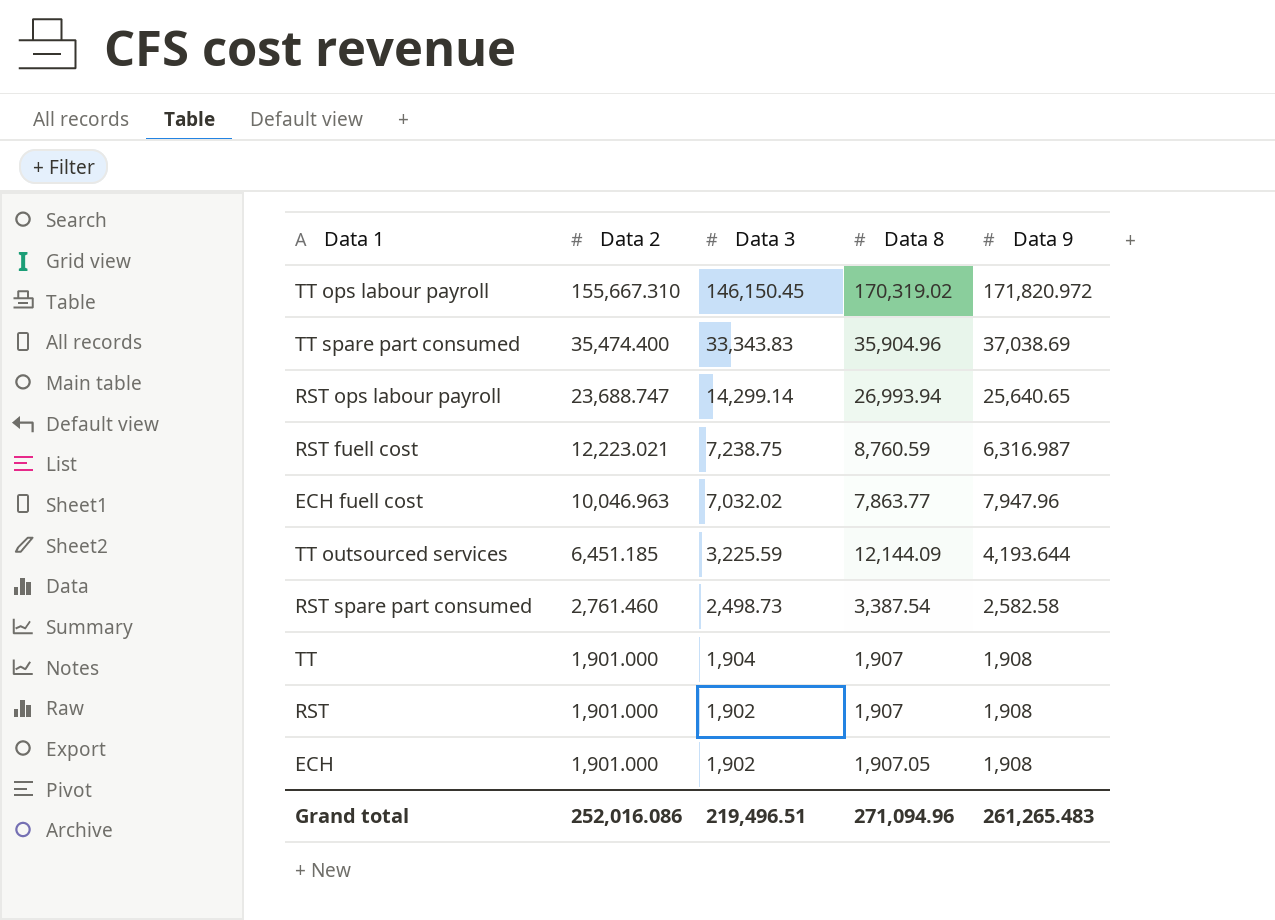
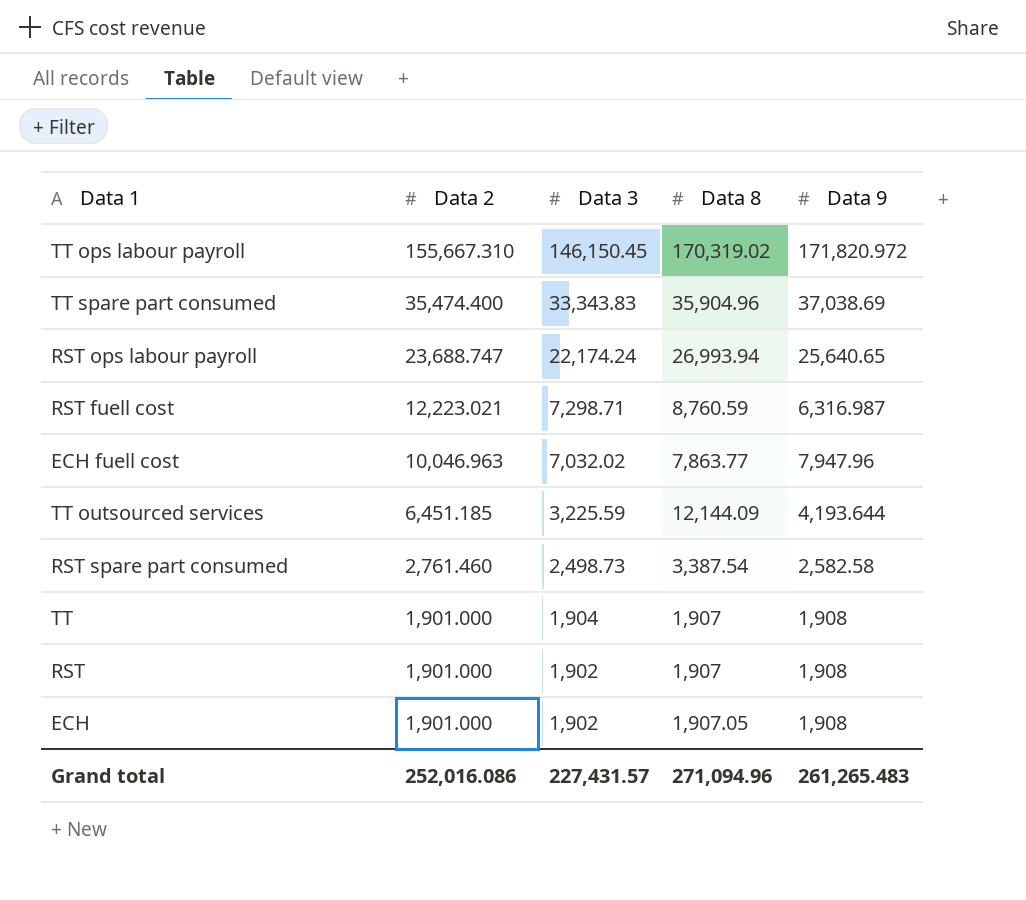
RST ops labour payroll | Data 3: 14,299.14 -> 22,174.24
RST fuell cost | Data 3: 7,238.75 -> 7,298.71
Grand total | Data 3: 219,496.51 -> 227,431.57

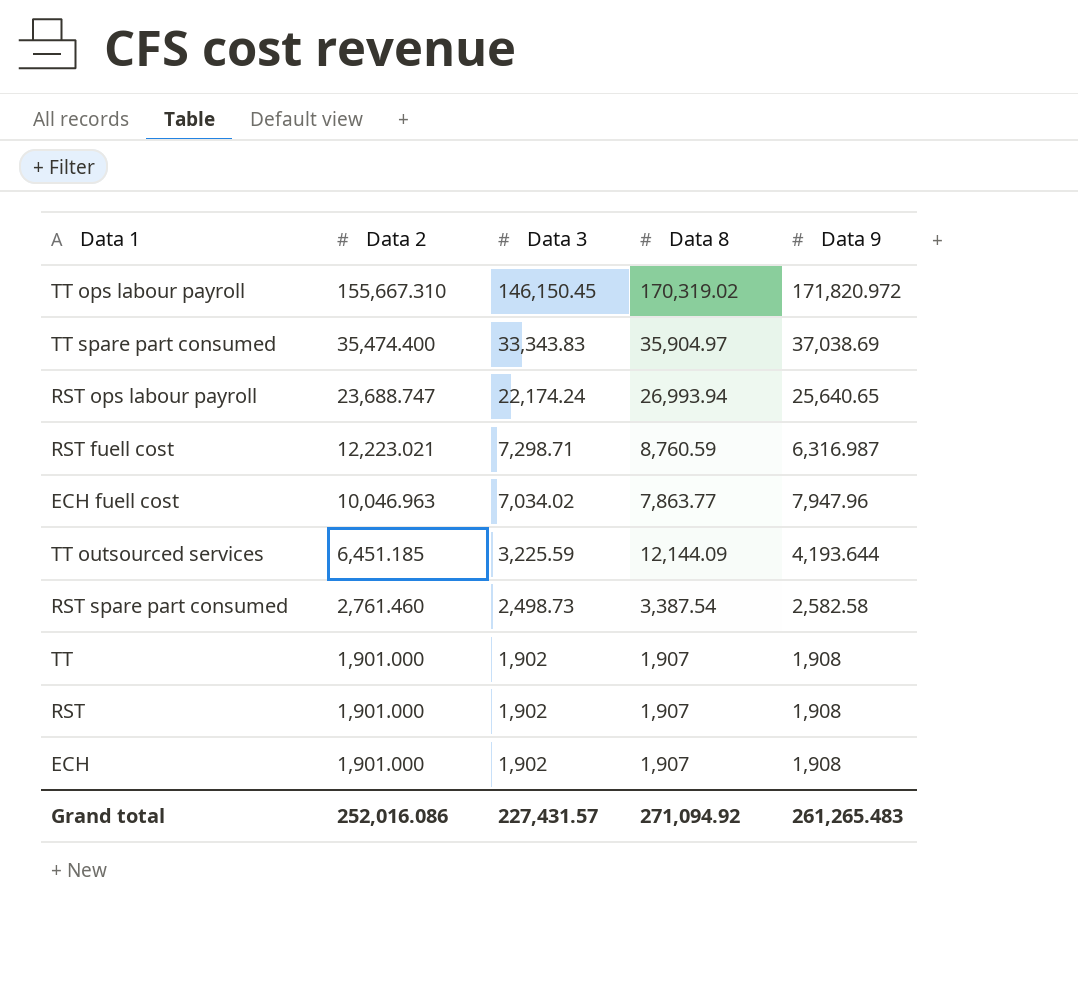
TT spare part consumed | Data 8: 35,904.96 -> 35,904.97
ECH fuell cost | Data 3: 7,032.02 -> 7,034.02
TT | Data 3: 1,904 -> 1,902
ECH | Data 8: 1,907.05 -> 1,907
Grand total | Data 8: 271,094.96 -> 271,094.92

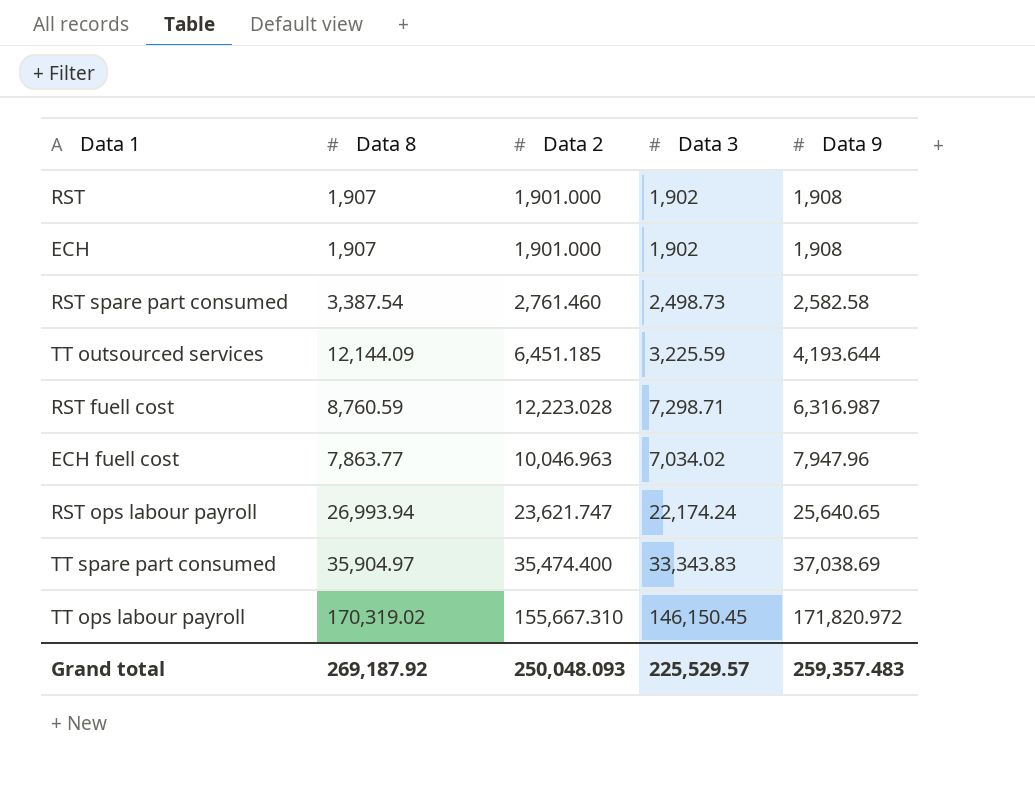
row order: Data 2 descending -> Data 9 ascending
column Data 8 | position: 4 -> 2
row TT: 1,901.000 | 1,902 | 1,907 | 1,908 -> none
RST fuell cost | Data 2: 12,223.021 -> 12,223.028
RST ops labour payroll | Data 2: 23,688.747 -> 23,621.747
Grand total | Data 8: 271,094.92 -> 269,187.92
Grand total | Data 2: 252,016.086 -> 250,048.093
Grand total | Data 3: 227,431.57 -> 225,529.57
Grand total | Data 9: 261,265.483 -> 259,357.483

